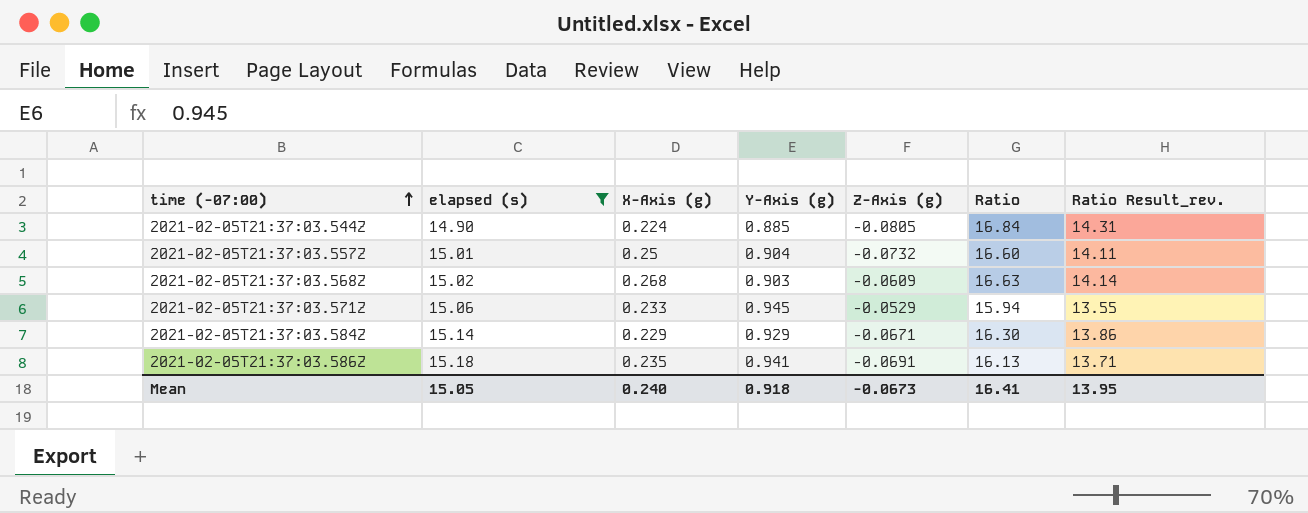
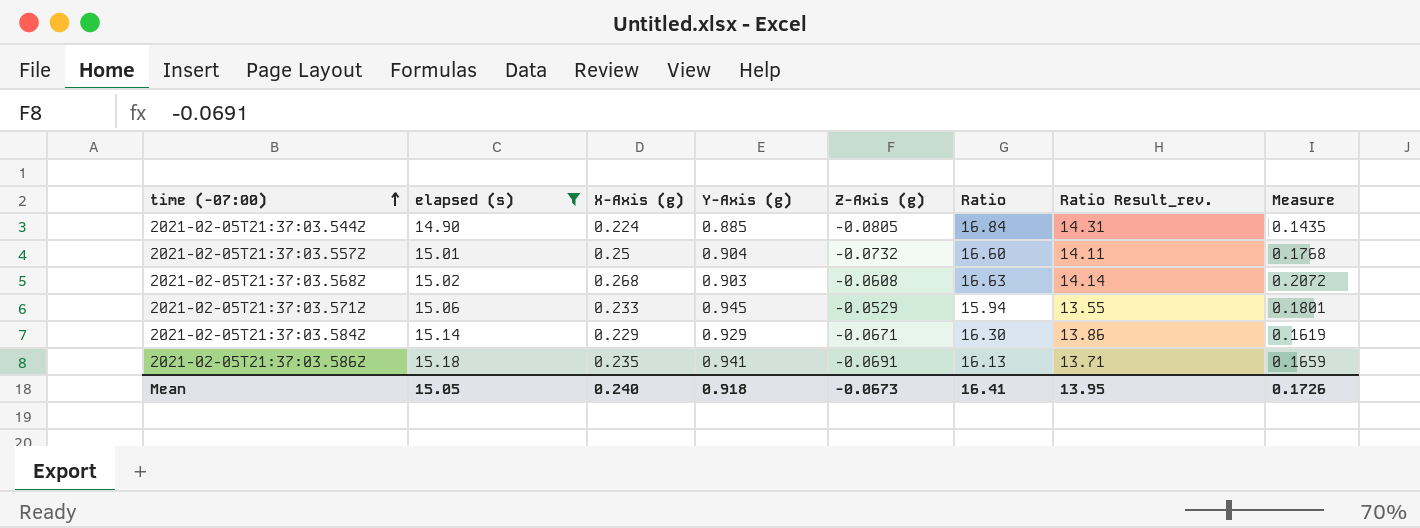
column Measure | formula: none -> [X-Axis (g)] + [Z-Axis (g)]
2021-02-05T21:37:03.568Z | Z-Axis (g): -0.0609 -> -0.0608

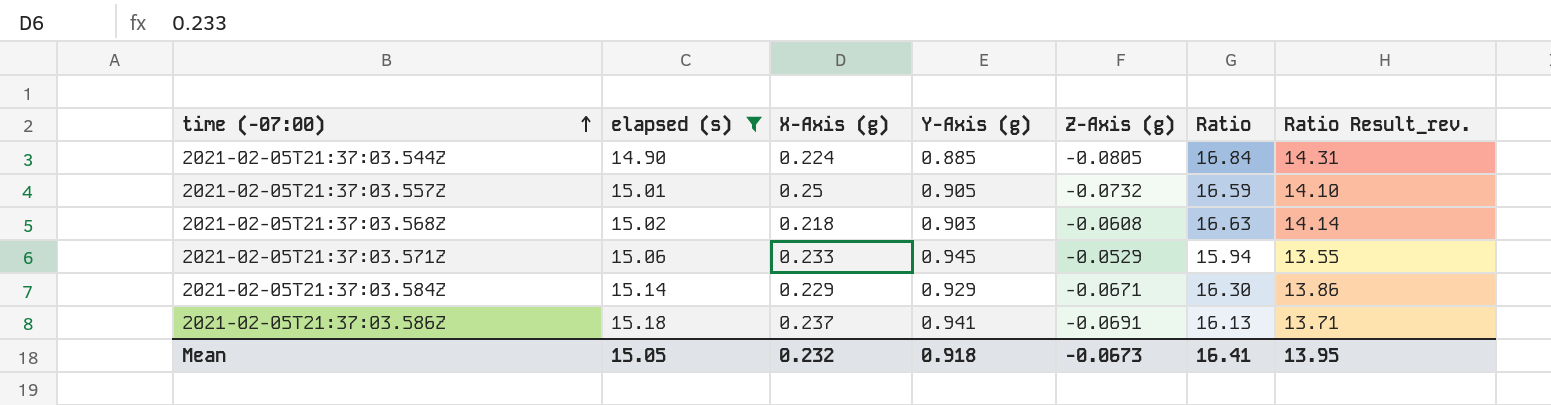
column Measure | formula: [X-Axis (g)] + [Z-Axis (g)] -> none
2021-02-05T21:37:03.557Z | Y-Axis (g): 0.904 -> 0.905
2021-02-05T21:37:03.557Z | Ratio: 16.60 -> 16.59
2021-02-05T21:37:03.557Z | Ratio Result_rev.: 14.11 -> 14.10
2021-02-05T21:37:03.568Z | X-Axis (g): 0.268 -> 0.218
2021-02-05T21:37:03.586Z | X-Axis (g): 0.235 -> 0.237
Mean | X-Axis (g): 0.240 -> 0.232

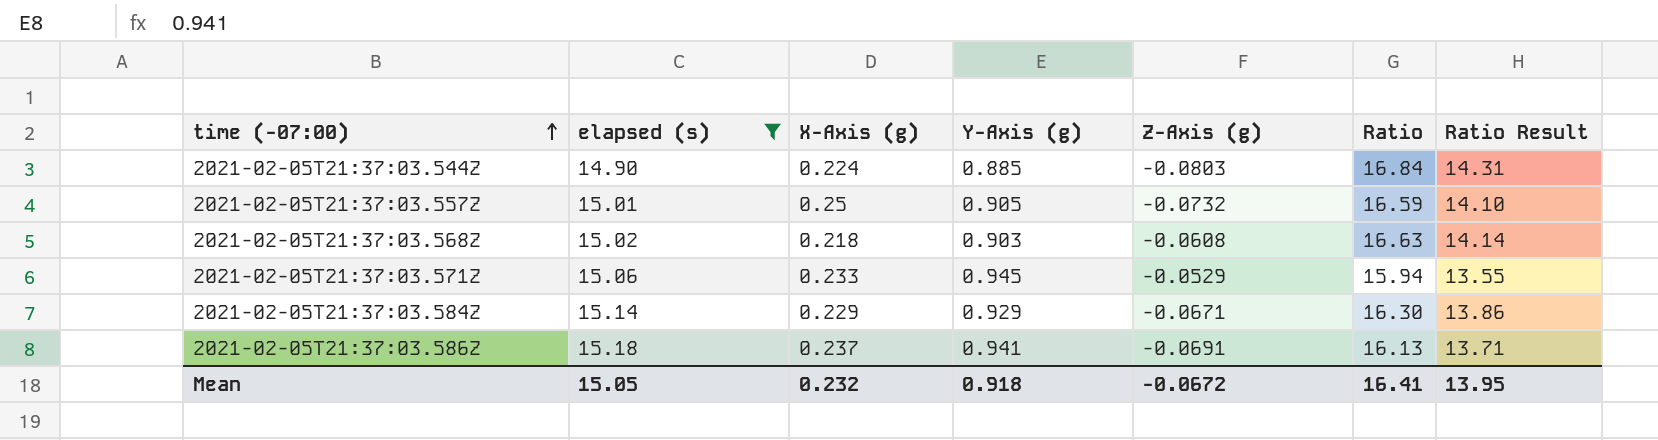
column name: Ratio Result_rev. -> Ratio Result
2021-02-05T21:37:03.544Z | Z-Axis (g): -0.0805 -> -0.0803
Mean | Z-Axis (g): -0.0673 -> -0.0672

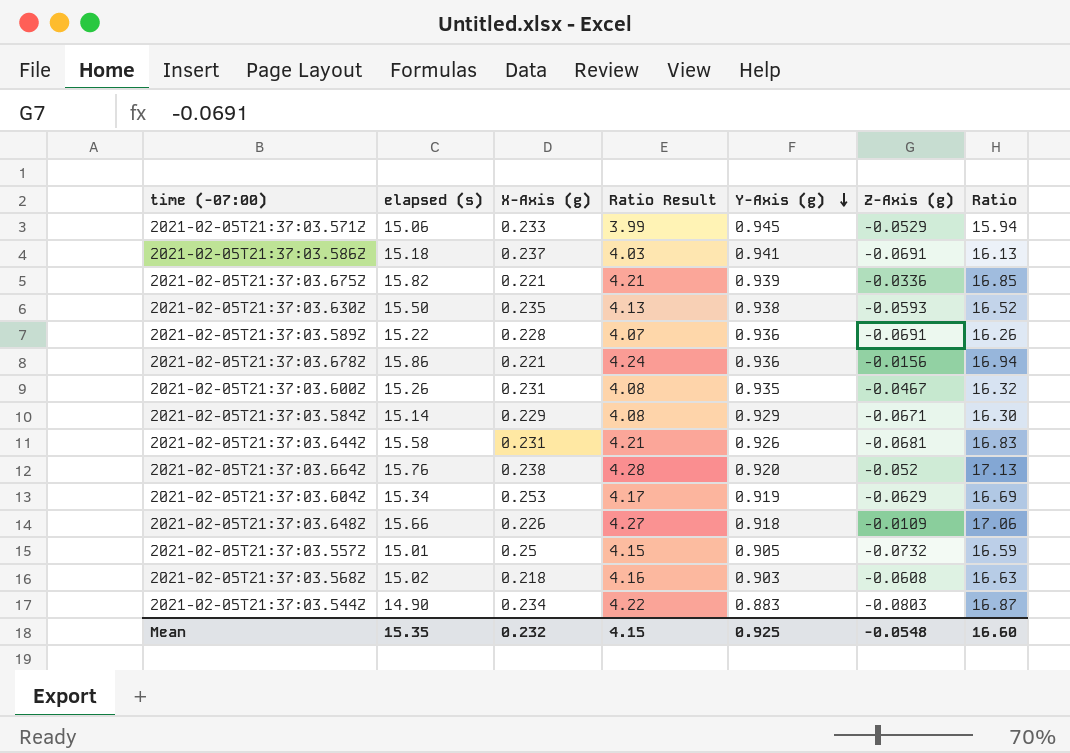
filter: elapsed (s) <= 15.18 -> none
row order: time (-07:00) ascending -> Y-Axis (g) descending
column Ratio Result | formula: [Ratio] * 0.85 -> [Ratio] * 0.25
column Ratio Result | position: 7 -> 4
2021-02-05T21:37:03.544Z | X-Axis (g): 0.224 -> 0.234
2021-02-05T21:37:03.544Z | Y-Axis (g): 0.885 -> 0.883
2021-02-05T21:37:03.544Z | Ratio: 16.84 -> 16.87
Mean | elapsed (s): 15.05 -> 15.35
Mean | Ratio Result: 13.95 -> 4.15
Mean | Y-Axis (g): 0.918 -> 0.925
Mean | Z-Axis (g): -0.0672 -> -0.0548
Mean | Ratio: 16.41 -> 16.60

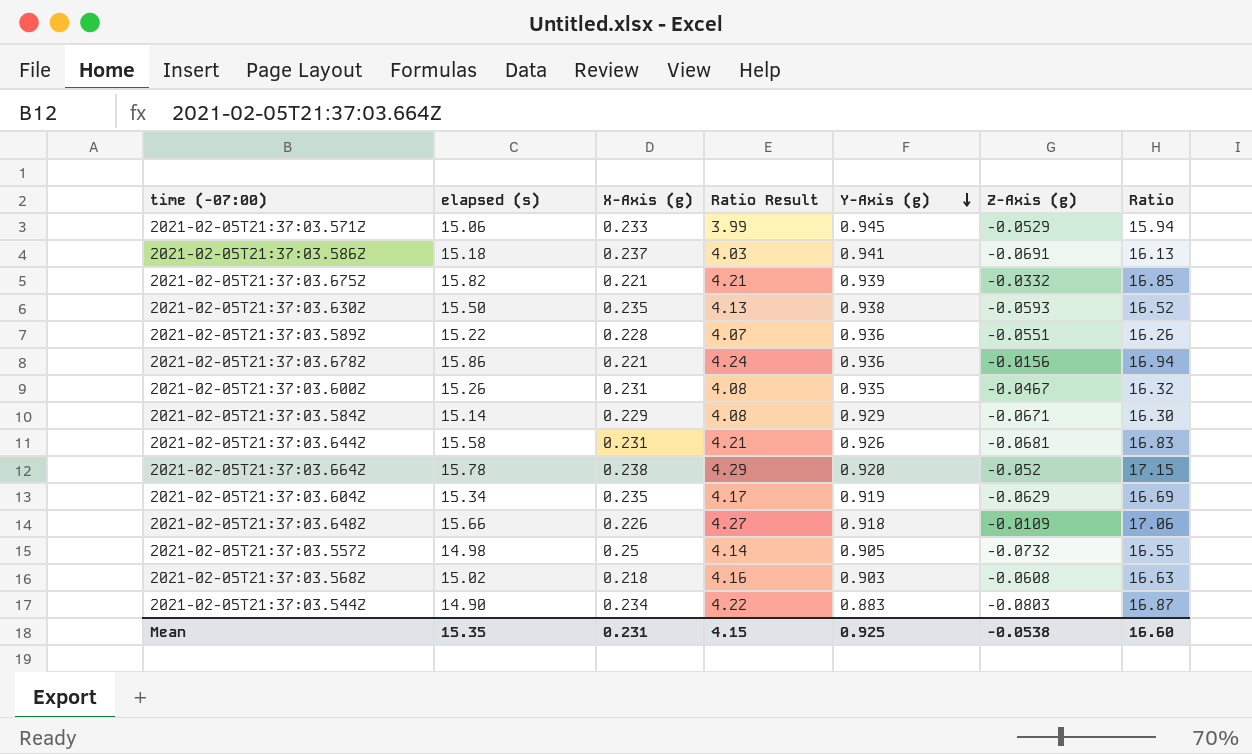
2021-02-05T21:37:03.675Z | Z-Axis (g): -0.0336 -> -0.0332
2021-02-05T21:37:03.589Z | Z-Axis (g): -0.0691 -> -0.0551
2021-02-05T21:37:03.664Z | elapsed (s): 15.76 -> 15.78
2021-02-05T21:37:03.664Z | Ratio Result: 4.28 -> 4.29
2021-02-05T21:37:03.664Z | Ratio: 17.13 -> 17.15
2021-02-05T21:37:03.604Z | X-Axis (g): 0.253 -> 0.235
2021-02-05T21:37:03.557Z | elapsed (s): 15.01 -> 14.98
2021-02-05T21:37:03.557Z | Ratio Result: 4.15 -> 4.14
2021-02-05T21:37:03.557Z | Ratio: 16.59 -> 16.55
Mean | X-Axis (g): 0.232 -> 0.231
Mean | Z-Axis (g): -0.0548 -> -0.0538

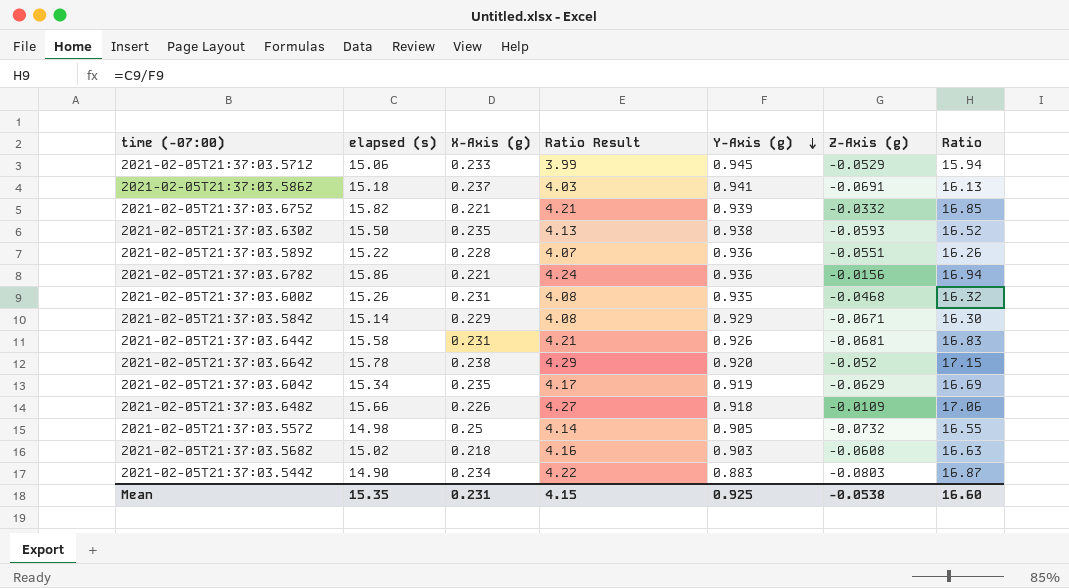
2021-02-05T21:37:03.600Z | Z-Axis (g): -0.0467 -> -0.0468

